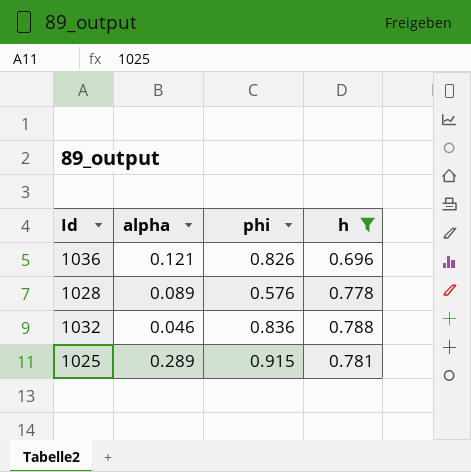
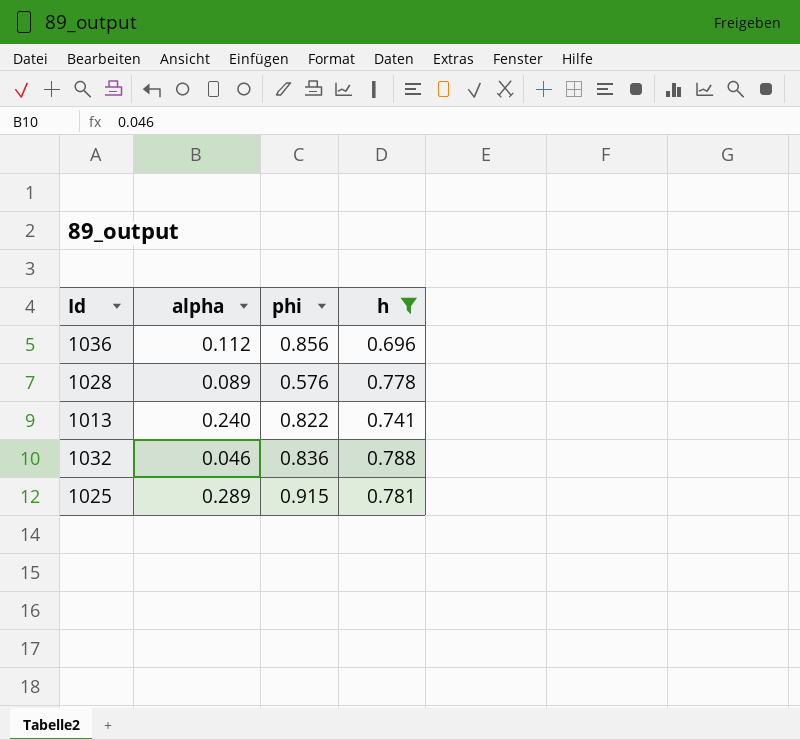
1036 | alpha: 0.121 -> 0.112
1036 | phi: 0.826 -> 0.856
row 1013: none -> 0.240 | 0.822 | 0.741

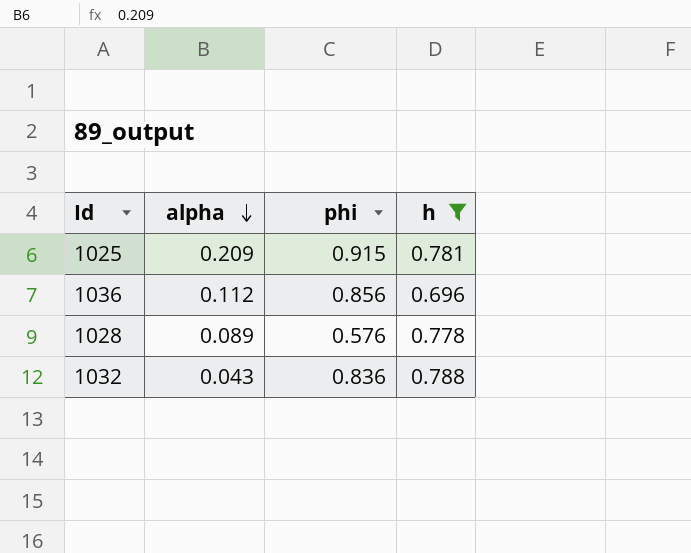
row order: none -> alpha descending
row 1013: 0.240 | 0.822 | 0.741 -> none
1025 | alpha: 0.289 -> 0.209
1032 | alpha: 0.046 -> 0.043

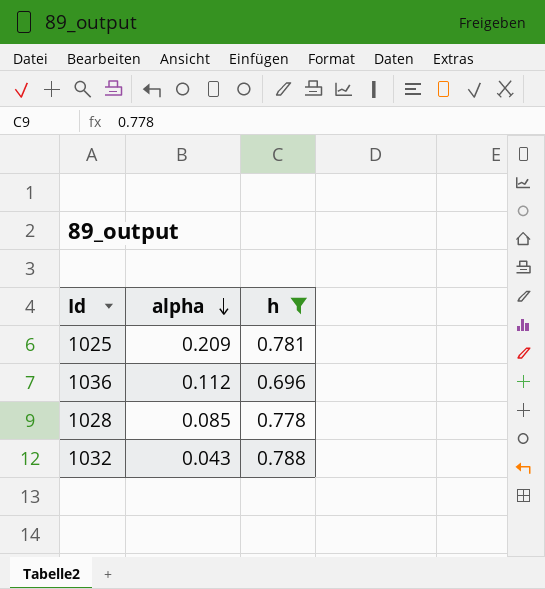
column phi | position: 3 -> none
1028 | alpha: 0.089 -> 0.085

